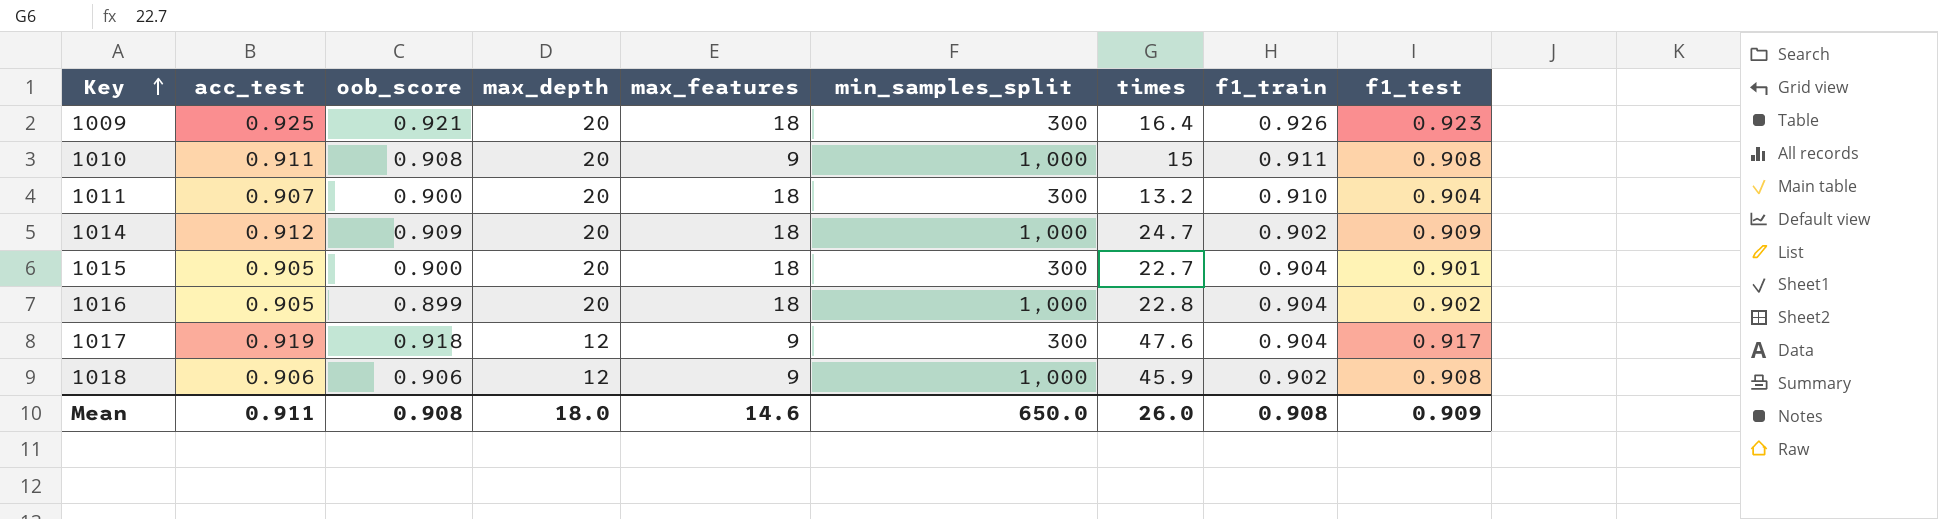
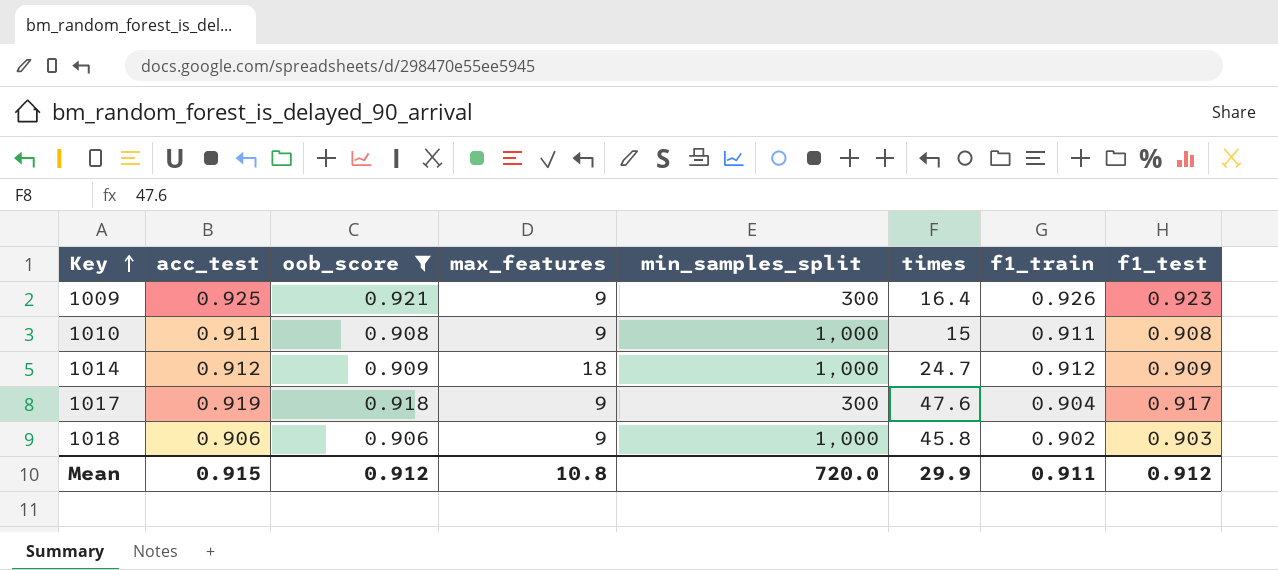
filter: none -> oob_score >= 0.906
column max_depth | position: 4 -> none
1009 | max_features: 18 -> 9
1014 | f1_train: 0.902 -> 0.912
1018 | times: 45.9 -> 45.8
1018 | f1_test: 0.908 -> 0.903
Mean | acc_test: 0.911 -> 0.915
Mean | oob_score: 0.908 -> 0.912
Mean | max_features: 14.6 -> 10.8
Mean | min_samples_split: 650.0 -> 720.0
Mean | times: 26.0 -> 29.9
Mean | f1_train: 0.908 -> 0.911
Mean | f1_test: 0.909 -> 0.912

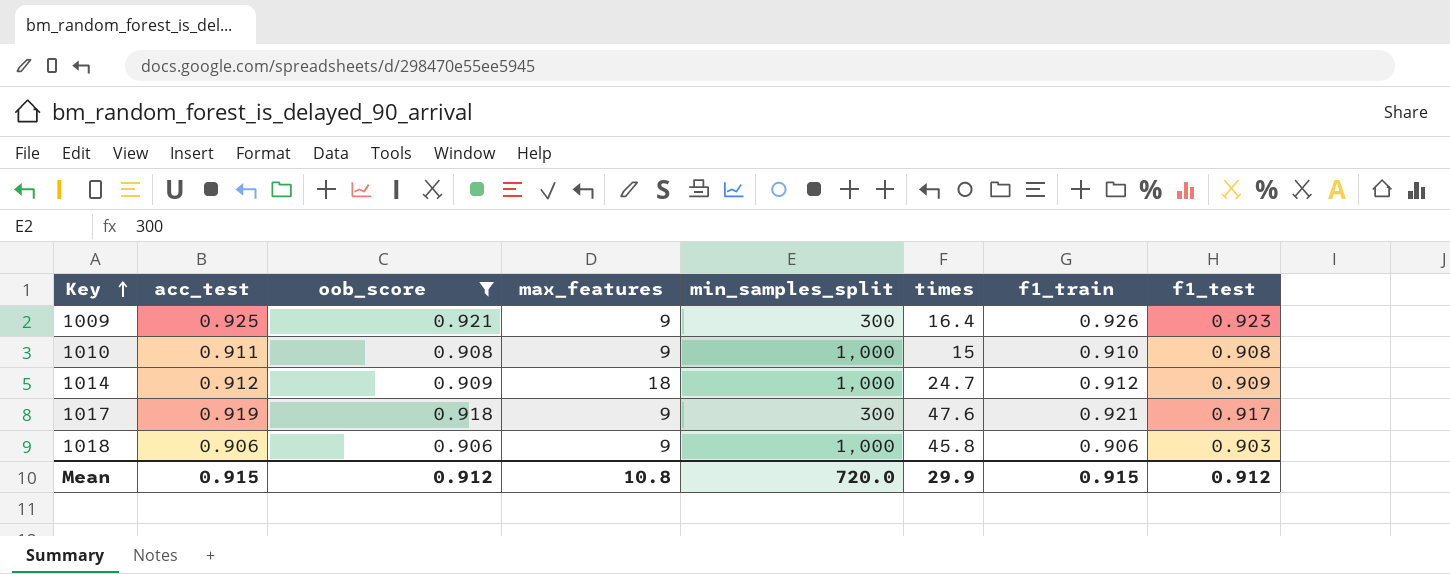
1010 | f1_train: 0.911 -> 0.910
1017 | f1_train: 0.904 -> 0.921
1018 | f1_train: 0.902 -> 0.906
Mean | f1_train: 0.911 -> 0.915

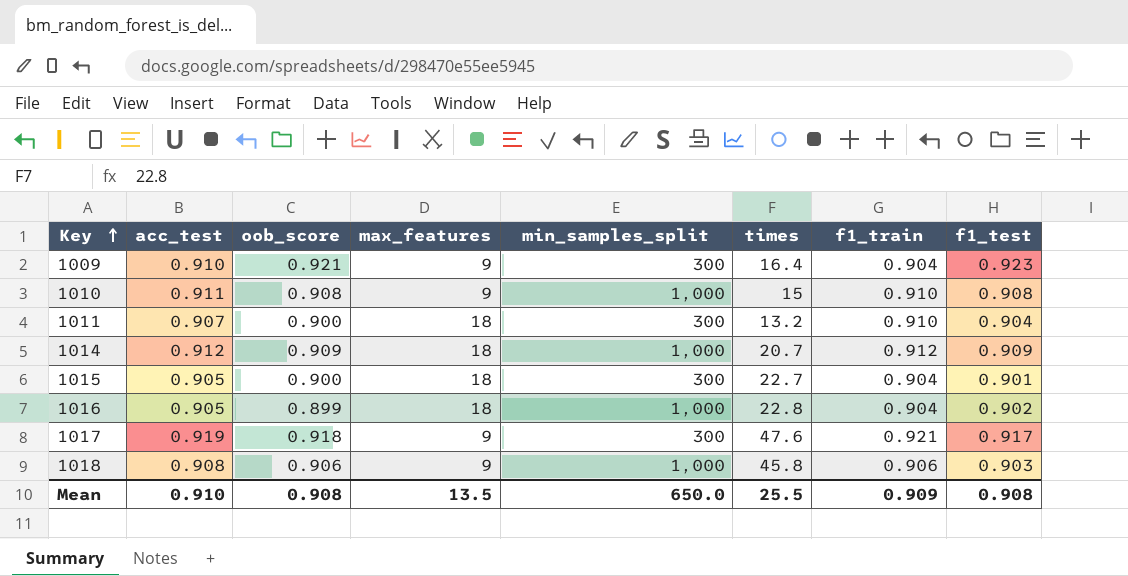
filter: oob_score >= 0.906 -> none
1009 | acc_test: 0.925 -> 0.910
1009 | f1_train: 0.926 -> 0.904
1014 | times: 24.7 -> 20.7
1018 | acc_test: 0.906 -> 0.908
Mean | acc_test: 0.915 -> 0.910
Mean | oob_score: 0.912 -> 0.908
Mean | max_features: 10.8 -> 13.5
Mean | min_samples_split: 720.0 -> 650.0
Mean | times: 29.9 -> 25.5
Mean | f1_train: 0.915 -> 0.909
Mean | f1_test: 0.912 -> 0.908

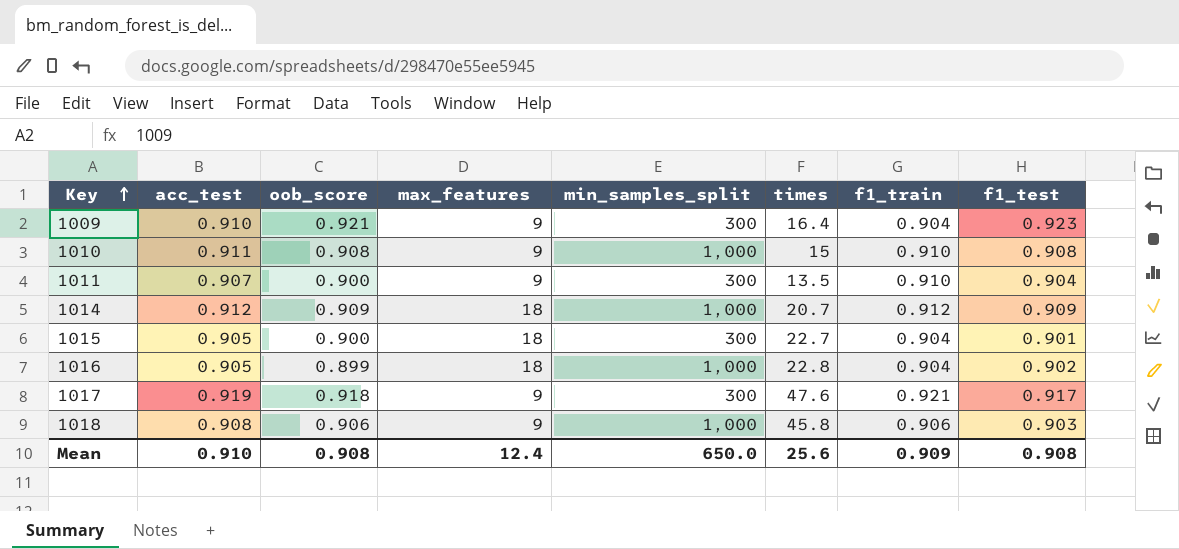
1011 | max_features: 18 -> 9
1011 | times: 13.2 -> 13.5
Mean | max_features: 13.5 -> 12.4
Mean | times: 25.5 -> 25.6

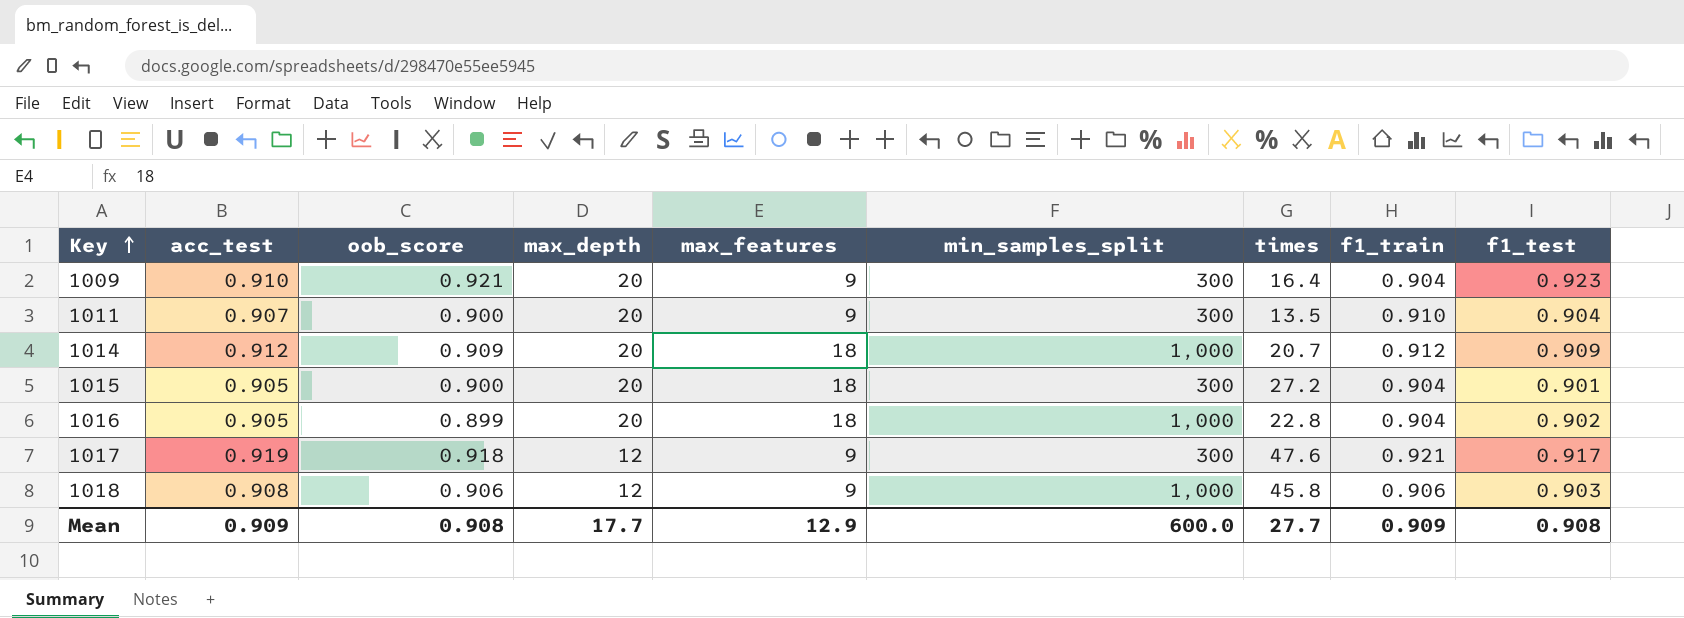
column max_depth | position: none -> 4
row 1010: 0.911 | 0.908 | 9 | 1,000 | 15 | 0.910 | 0.908 -> none
1015 | times: 22.7 -> 27.2
Mean | acc_test: 0.910 -> 0.909
Mean | max_features: 12.4 -> 12.9
Mean | min_samples_split: 650.0 -> 600.0
Mean | times: 25.6 -> 27.7

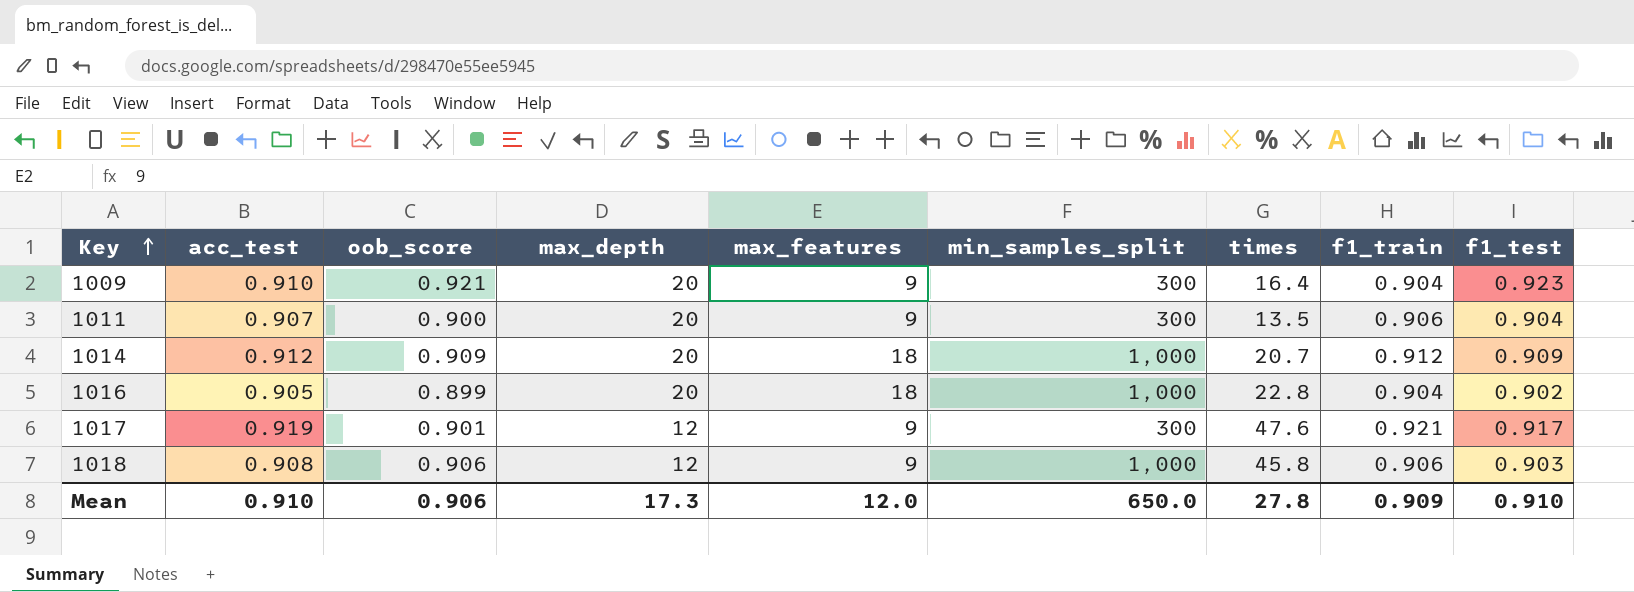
row 1015: 0.905 | 0.900 | 20 | 18 | 300 | 27.2 | 0.904 | 0.901 -> none
1011 | f1_train: 0.910 -> 0.906
1017 | oob_score: 0.918 -> 0.901
Mean | acc_test: 0.909 -> 0.910
Mean | oob_score: 0.908 -> 0.906
Mean | max_depth: 17.7 -> 17.3
Mean | max_features: 12.9 -> 12.0
Mean | min_samples_split: 600.0 -> 650.0
Mean | times: 27.7 -> 27.8
Mean | f1_test: 0.908 -> 0.910

